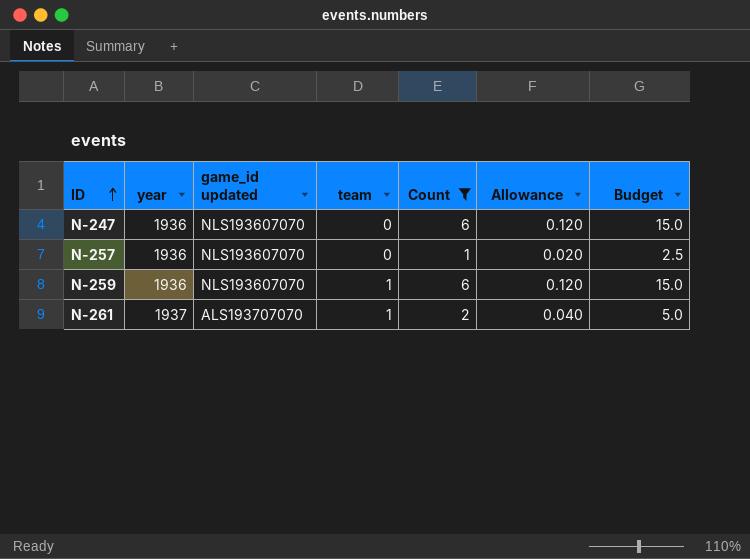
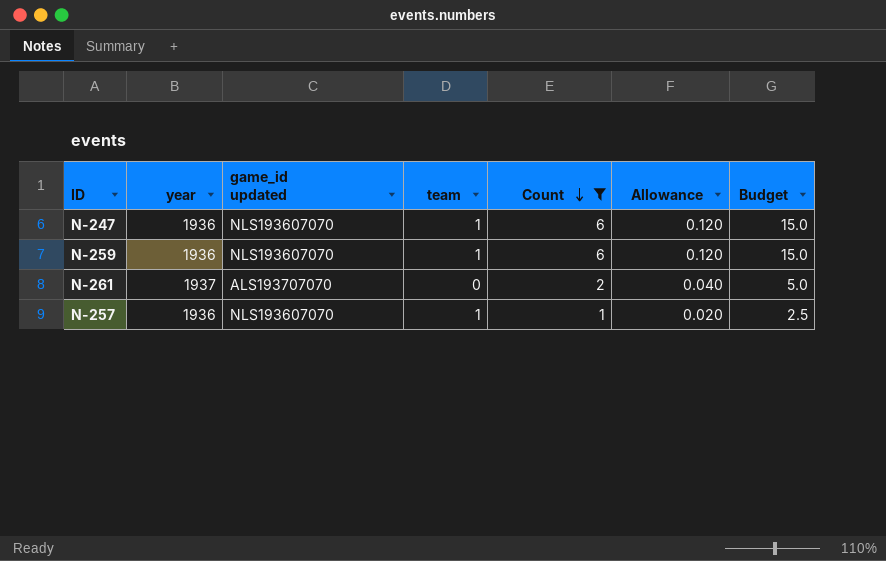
row order: ID ascending -> Count descending
N-247 | team: 0 -> 1
N-261 | team: 1 -> 0
N-257 | team: 0 -> 1

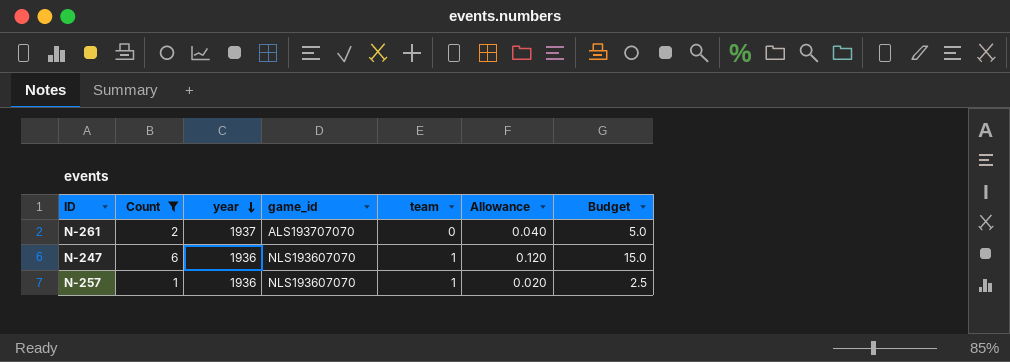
row order: Count descending -> year descending
column Count | position: 5 -> 2
column name: game_id updated -> game_id
row N-259: 1936 | NLS193607070 | 1 | 6 | 0.120 | 15.0 -> none

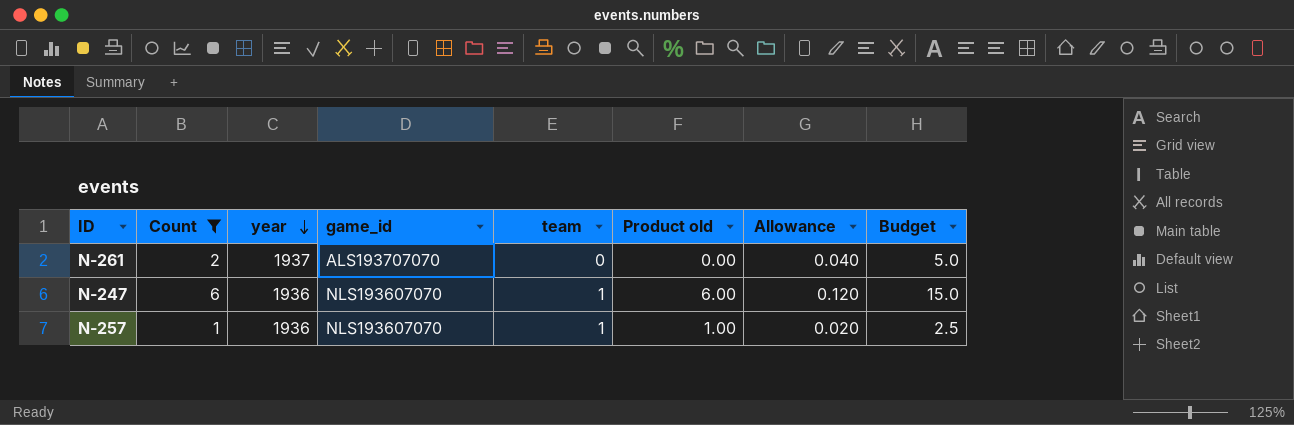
column Product old | formula: none -> [Count] * [team]

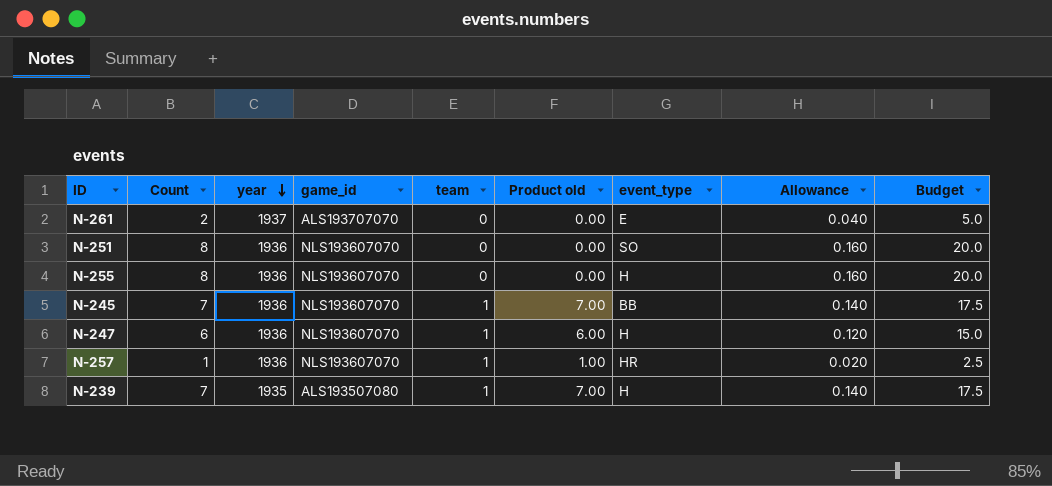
filter: Count <= 6 -> none
column event_type | position: none -> 7

